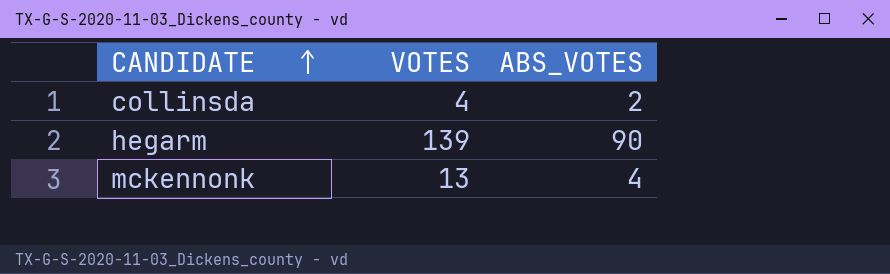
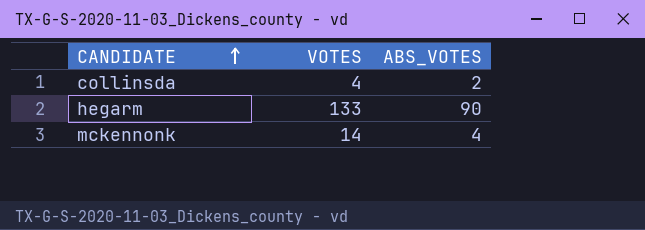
hegarm | VOTES: 139 -> 133
mckennonk | VOTES: 13 -> 14

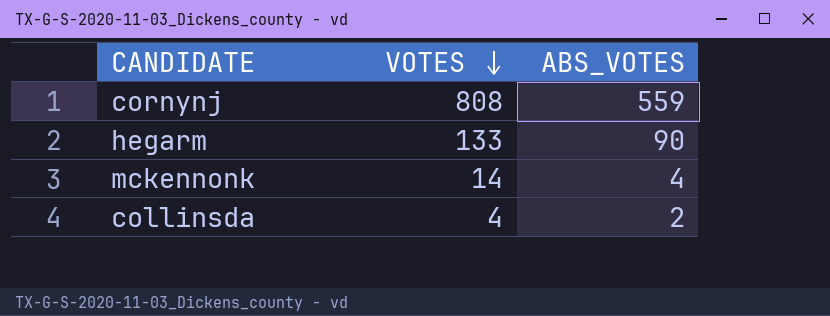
row order: CANDIDATE ascending -> VOTES descending
row cornynj: none -> 808 | 559

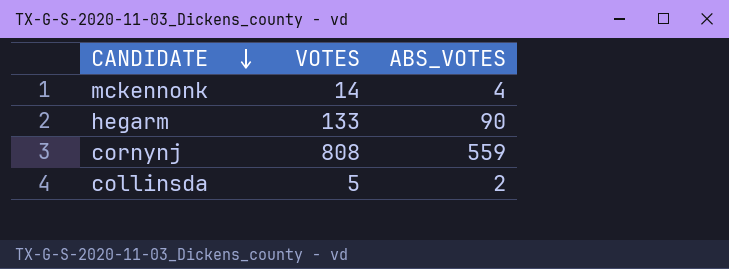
row order: VOTES descending -> CANDIDATE descending
collinsda | VOTES: 4 -> 5

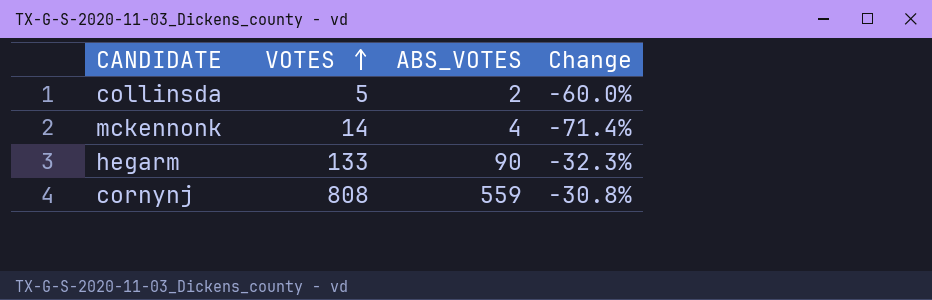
row order: CANDIDATE descending -> VOTES ascending
column Change | formula: none -> ([ABS_VOTES] - [VOTES]) / [VOTES]

